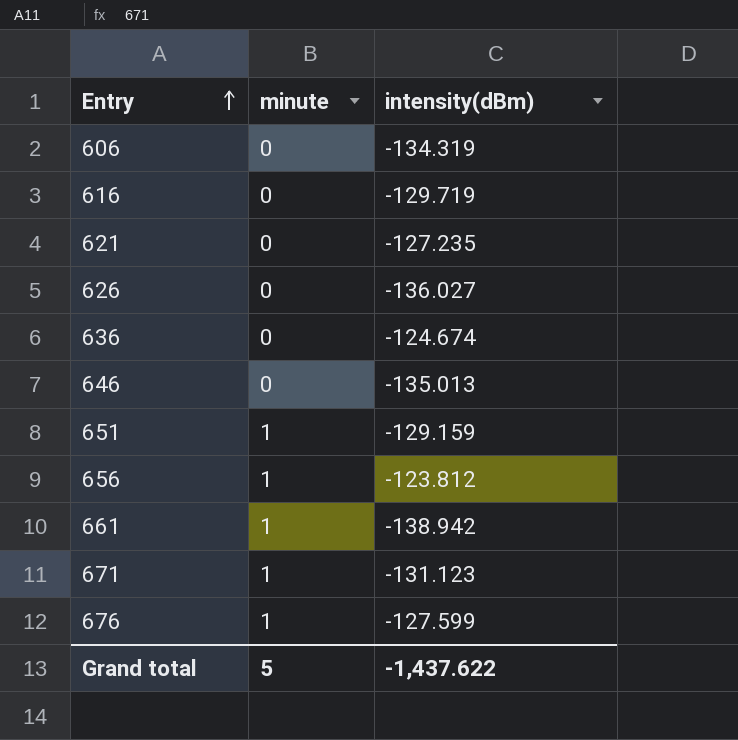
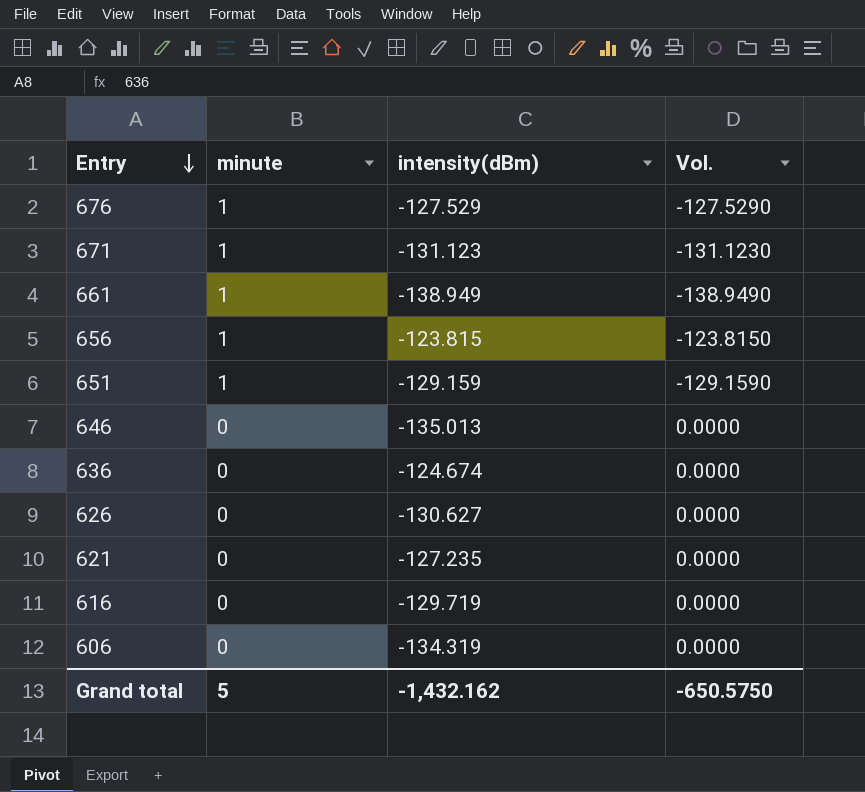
row order: Entry ascending -> Entry descending
column Vol. | formula: none -> [minute] * [intensity(dBm)]
676 | intensity(dBm): -127.599 -> -127.529
661 | intensity(dBm): -138.942 -> -138.949
656 | intensity(dBm): -123.812 -> -123.815
626 | intensity(dBm): -136.027 -> -130.627
Grand total | intensity(dBm): -1,437.622 -> -1,432.162

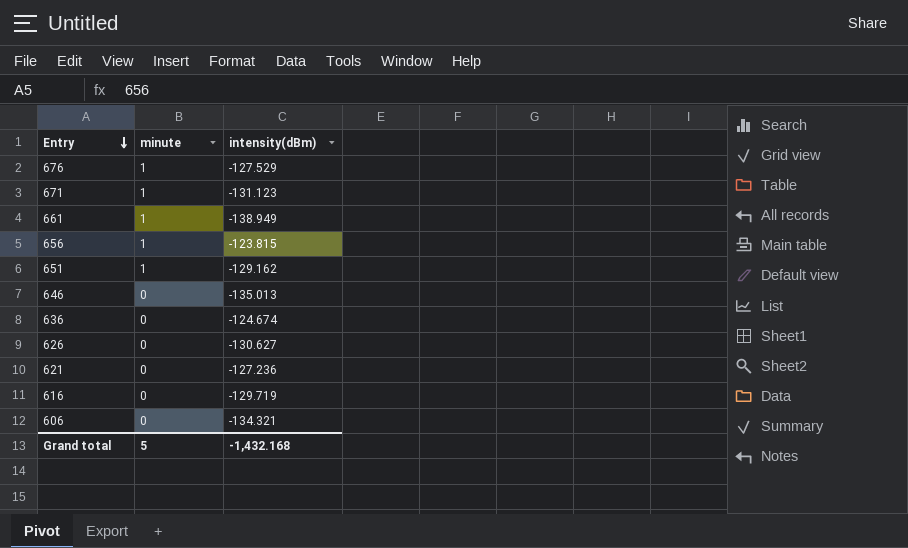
column Vol. | formula: [minute] * [intensity(dBm)] -> none
651 | intensity(dBm): -129.159 -> -129.162
621 | intensity(dBm): -127.235 -> -127.236
606 | intensity(dBm): -134.319 -> -134.321
Grand total | intensity(dBm): -1,432.162 -> -1,432.168

